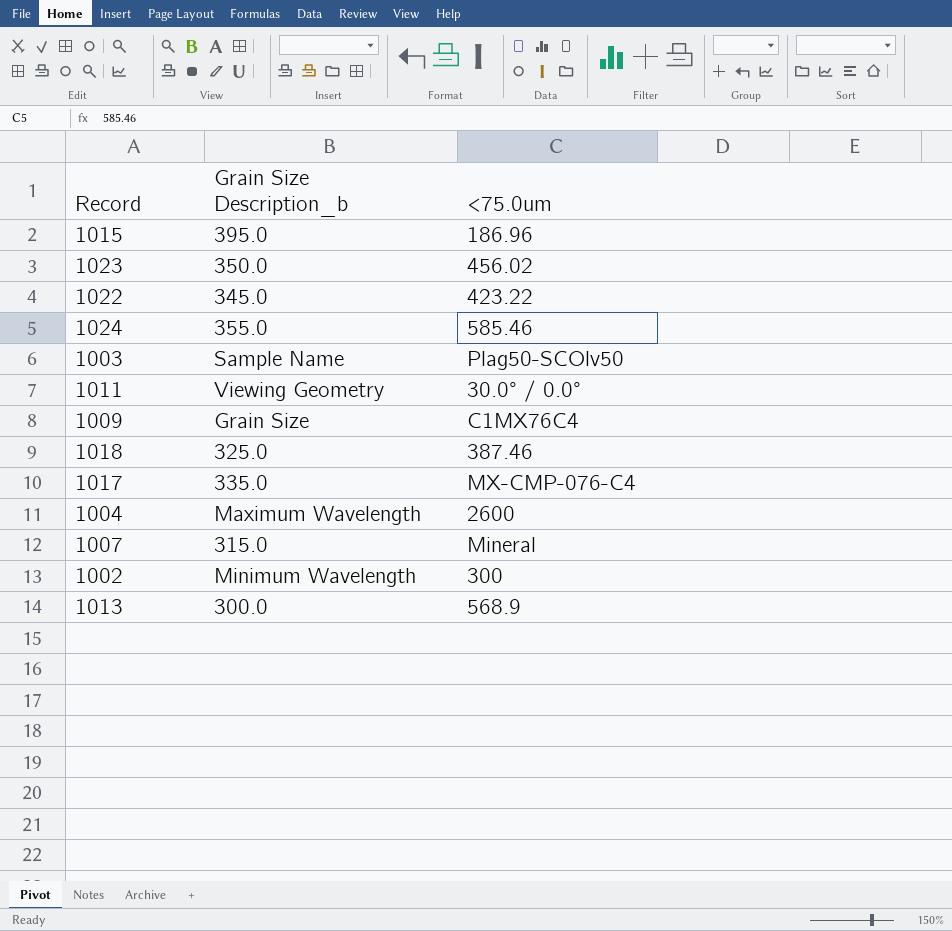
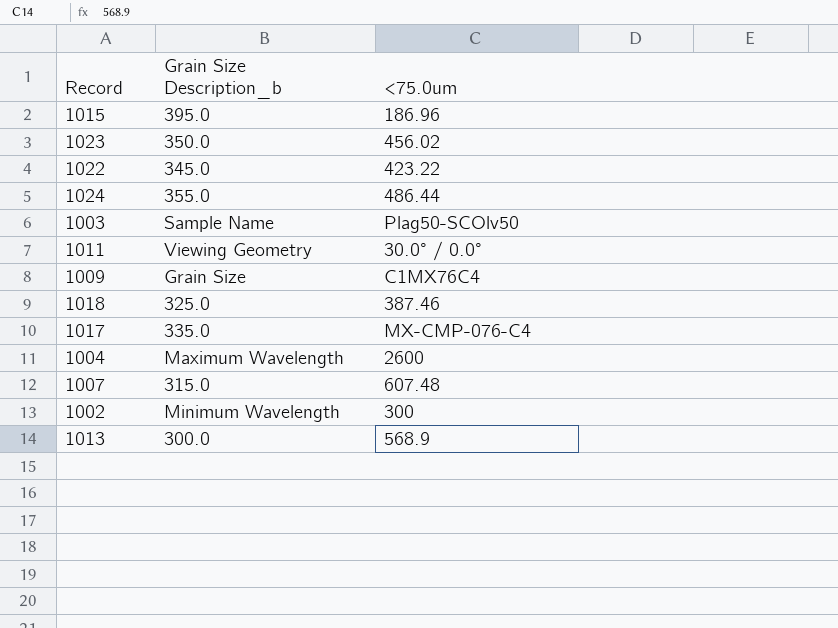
1024 | <75.0um: 585.46 -> 486.44
1007 | <75.0um: Mineral -> 607.48

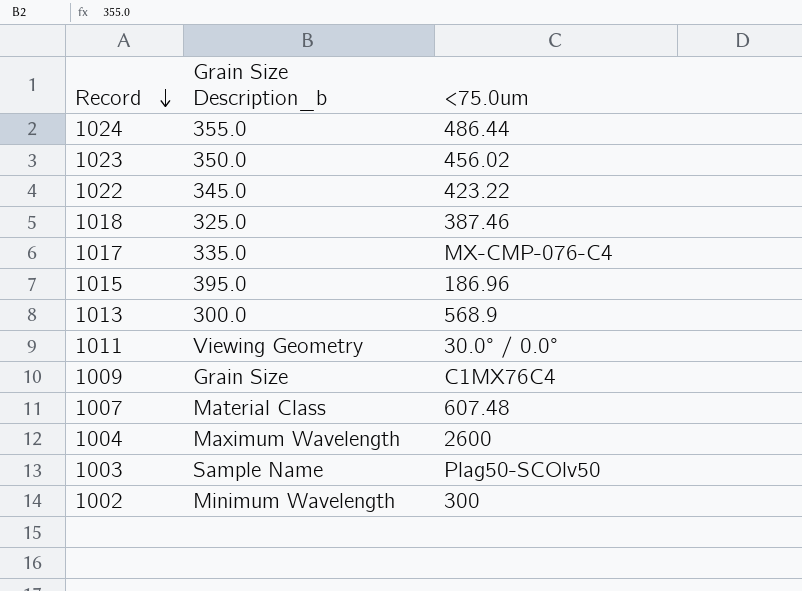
row order: none -> Record descending
1007 | Grain Size Description_b: 315.0 -> Material Class

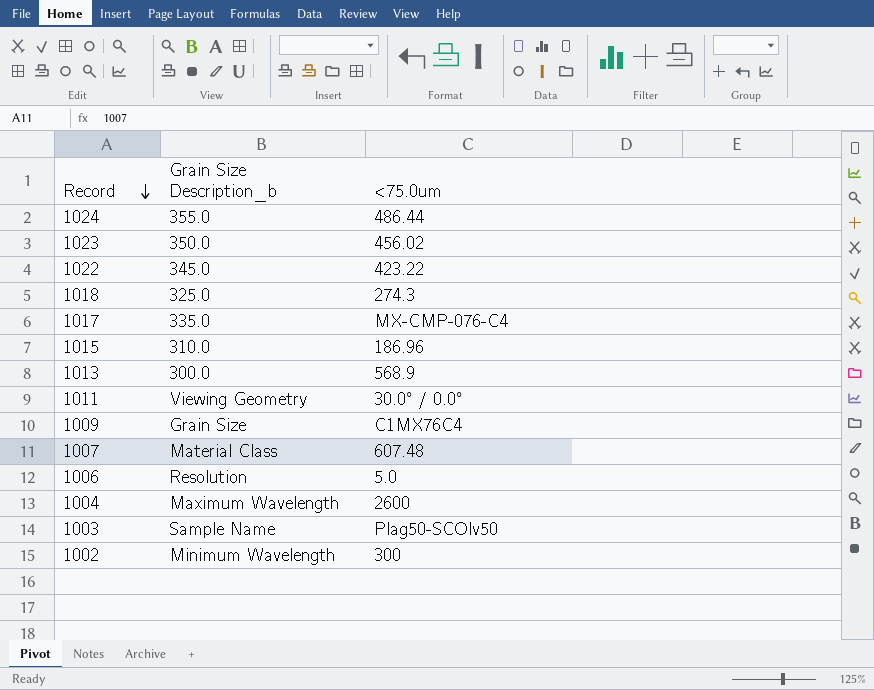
1018 | <75.0um: 387.46 -> 274.3
1015 | Grain Size Description_b: 395.0 -> 310.0
row 1006: none -> Resolution | 5.0

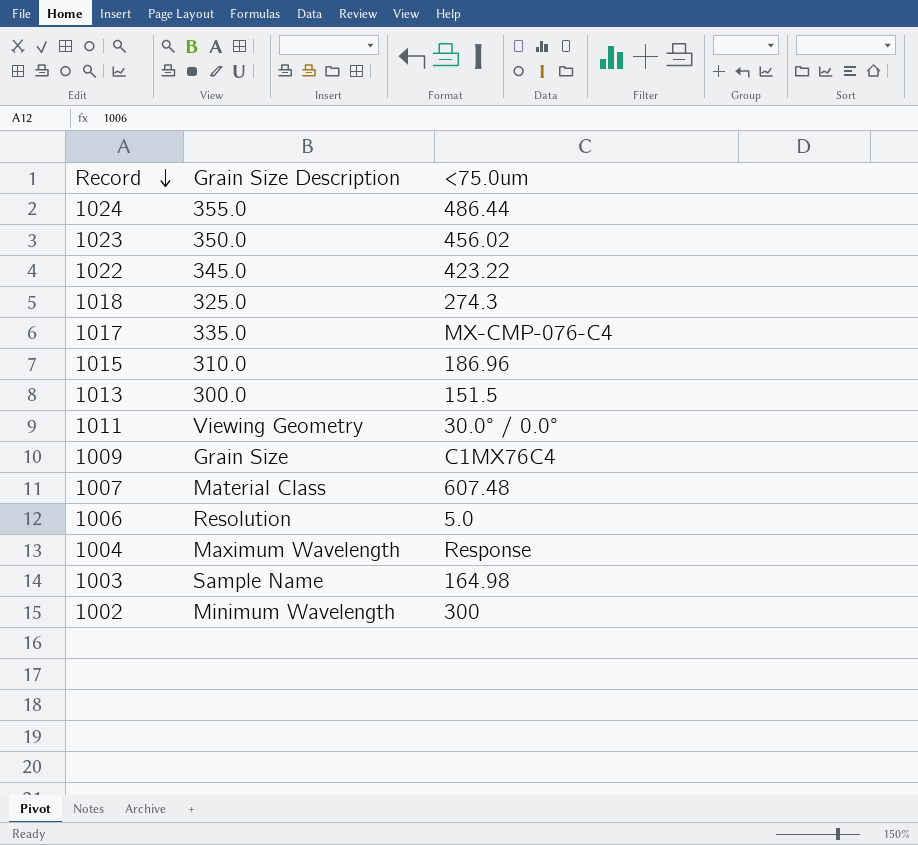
column name: Grain Size Description_b -> Grain Size Description
1013 | <75.0um: 568.9 -> 151.5
1004 | <75.0um: 2600 -> Response
1003 | <75.0um: Plag50-SCOlv50 -> 164.98

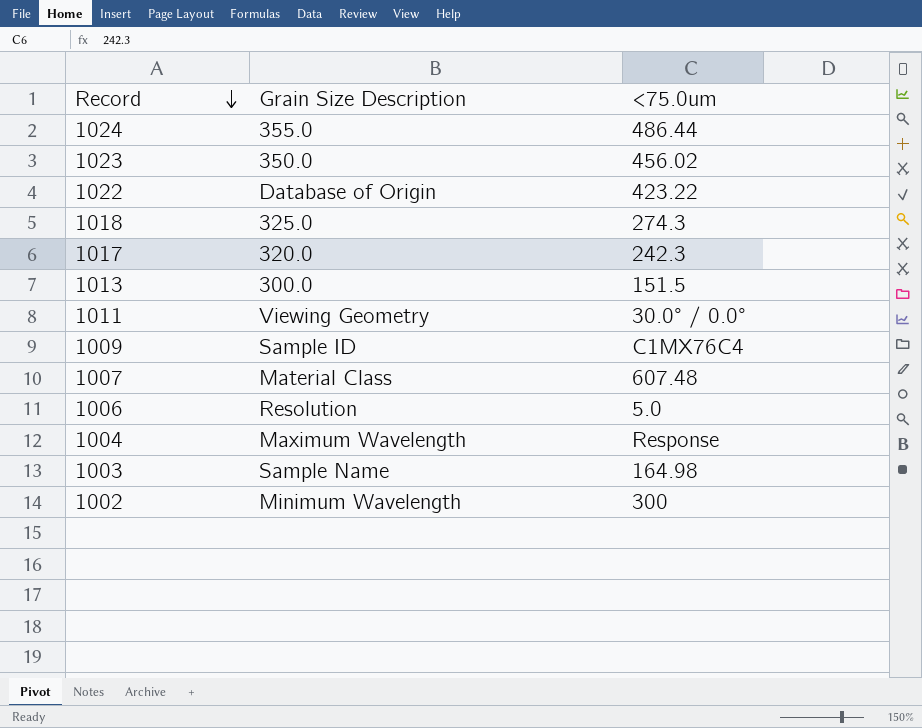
row 1015: 310.0 | 186.96 -> none
1022 | Grain Size Description: 345.0 -> Database of Origin
1017 | Grain Size Description: 335.0 -> 320.0
1017 | <75.0um: MX-CMP-076-C4 -> 242.3
1009 | Grain Size Description: Grain Size -> Sample ID

